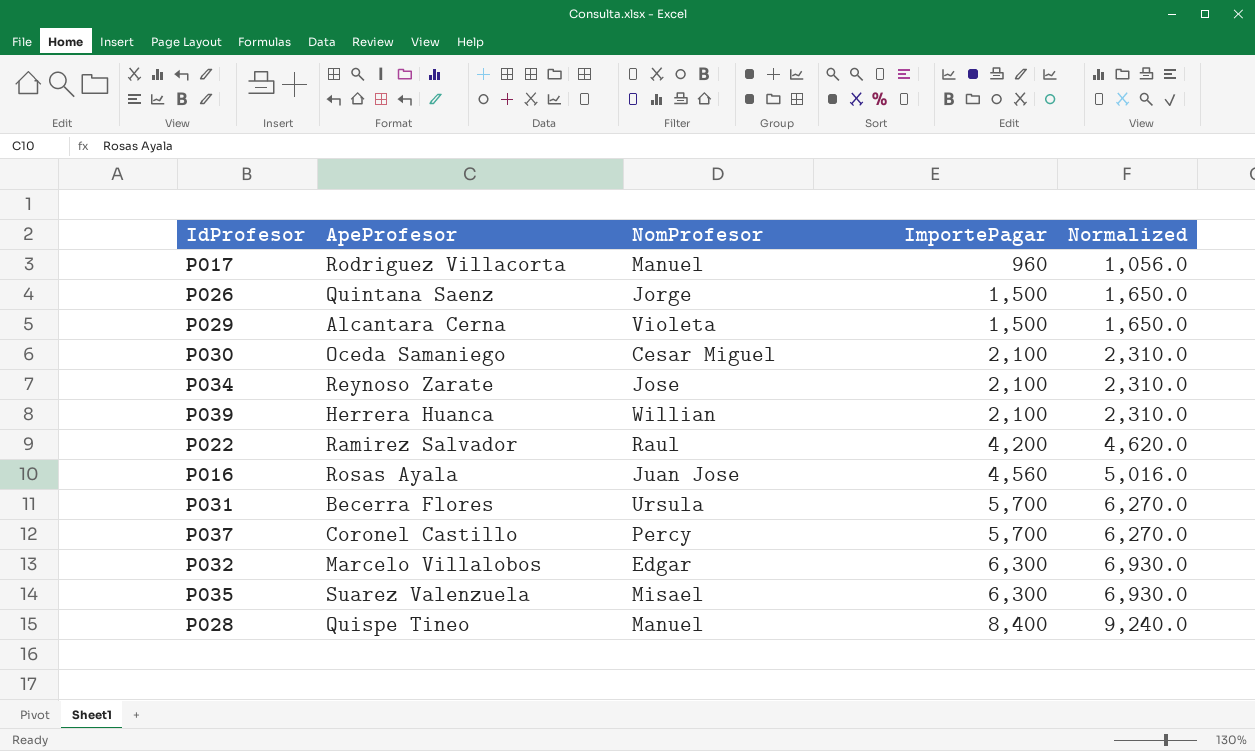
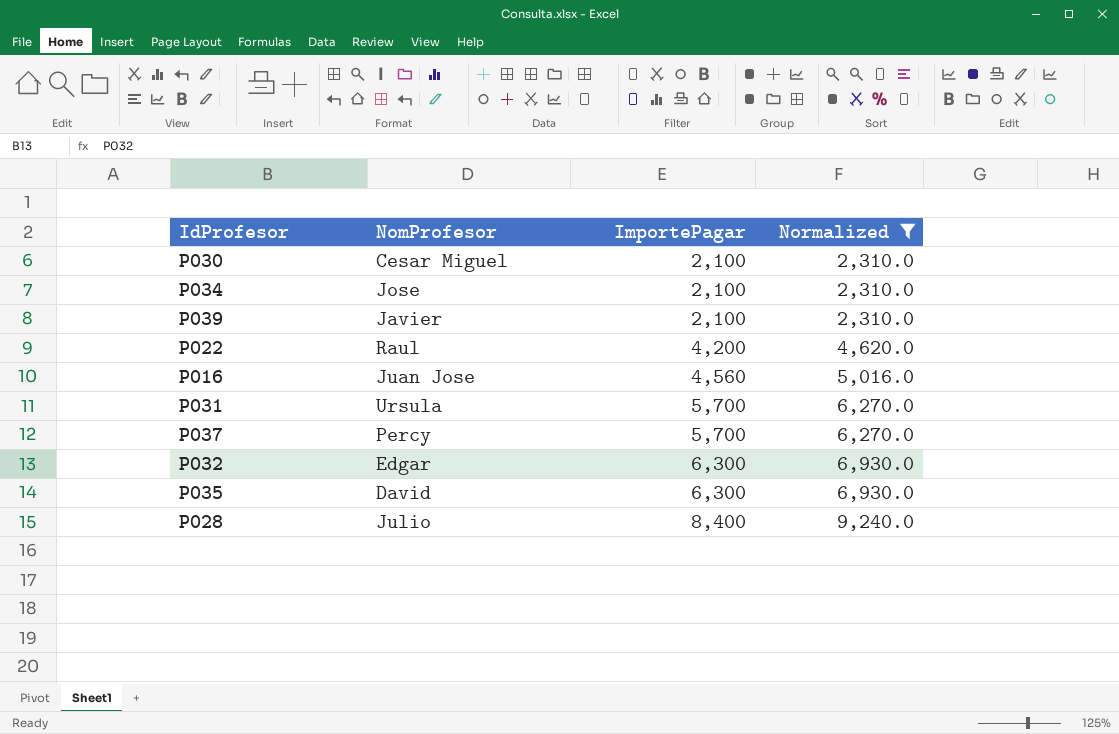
filter: none -> Normalized >= 2,310.0
column ApeProfesor | position: 2 -> none
P039 | NomProfesor: Willian -> Javier
P035 | NomProfesor: Misael -> David
P028 | NomProfesor: Manuel -> Julio

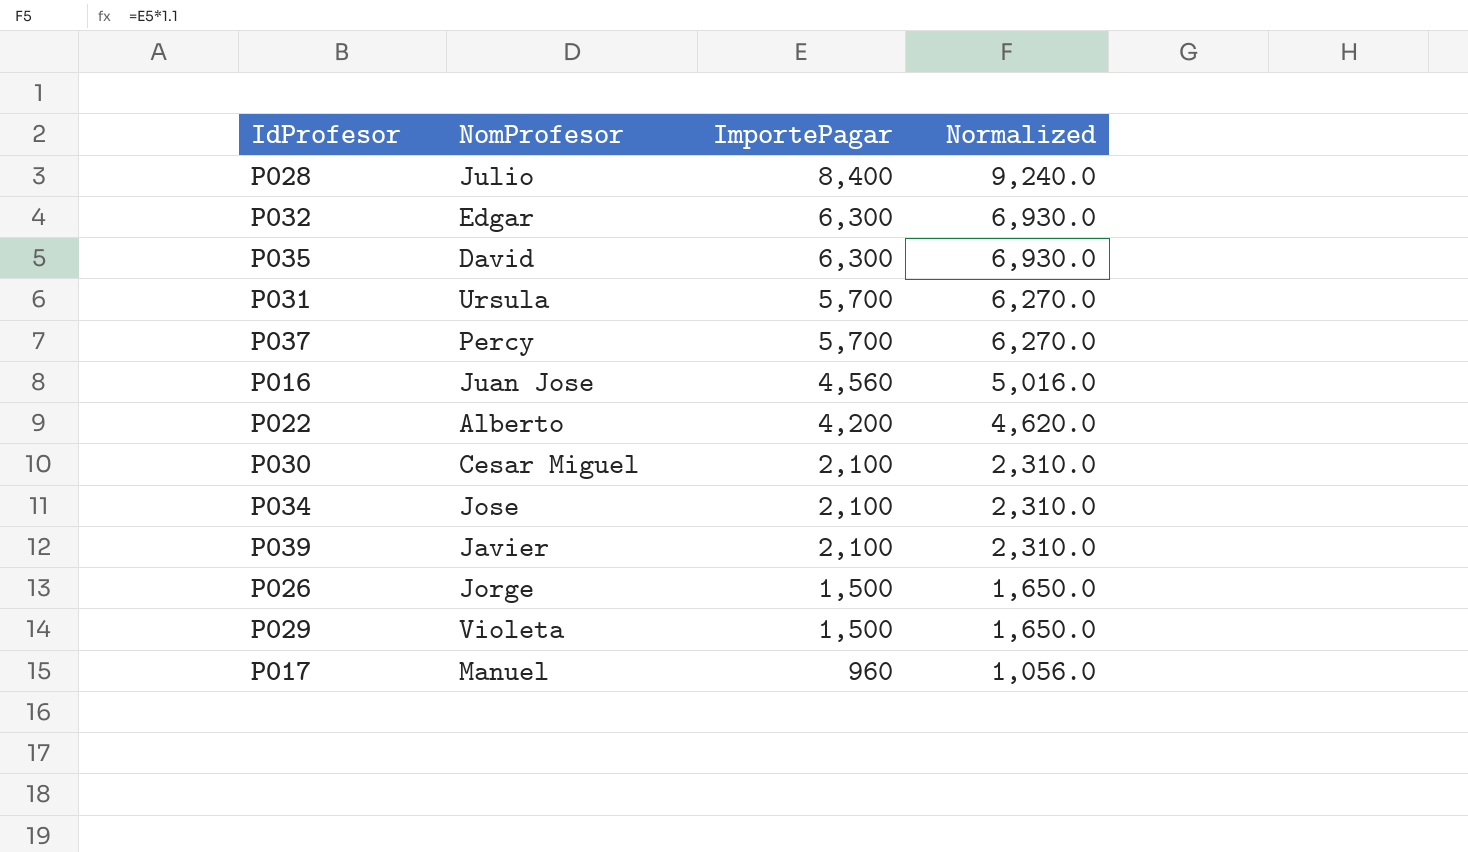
filter: Normalized >= 2,310.0 -> none
row order: ImportePagar ascending -> ImportePagar descending
P022 | NomProfesor: Raul -> Alberto

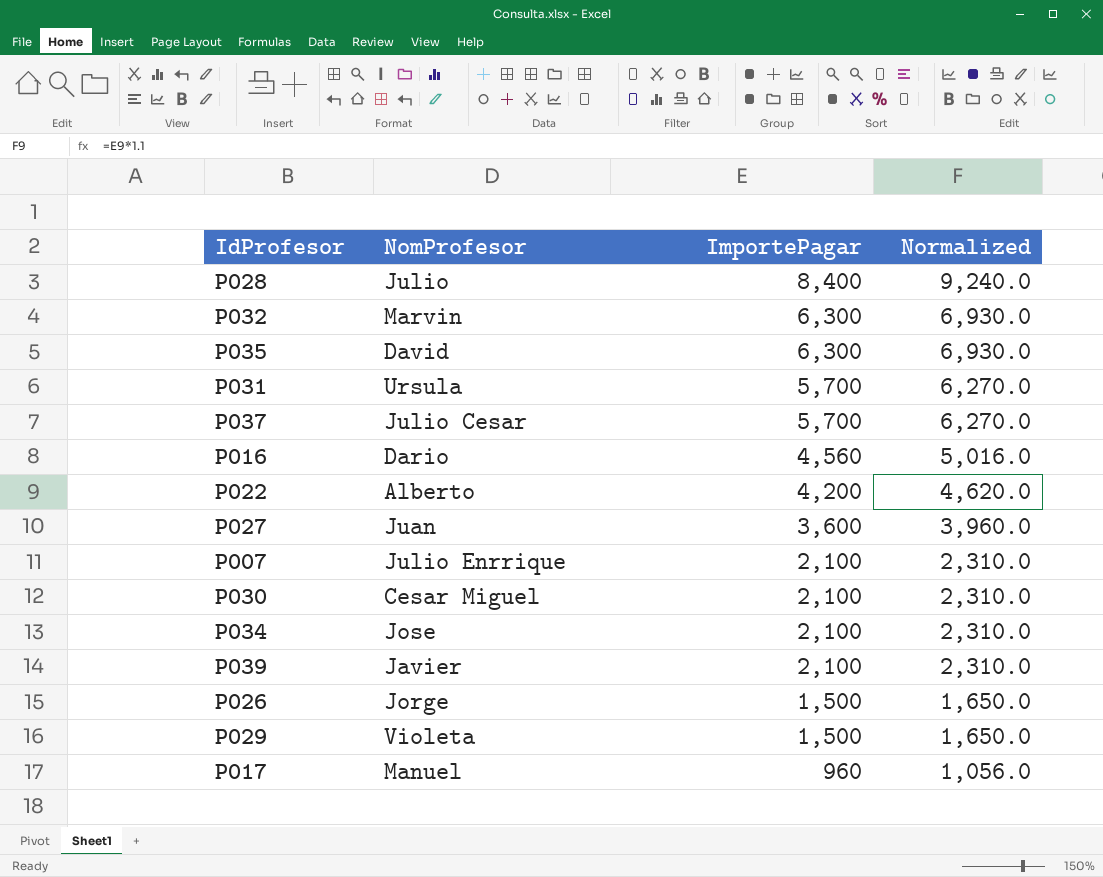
P032 | NomProfesor: Edgar -> Marvin
P037 | NomProfesor: Percy -> Julio Cesar
P016 | NomProfesor: Juan Jose -> Dario
row P027: none -> Juan | 3,600 | 3,960.0
row P007: none -> Julio Enrrique | 2,100 | 2,310.0

